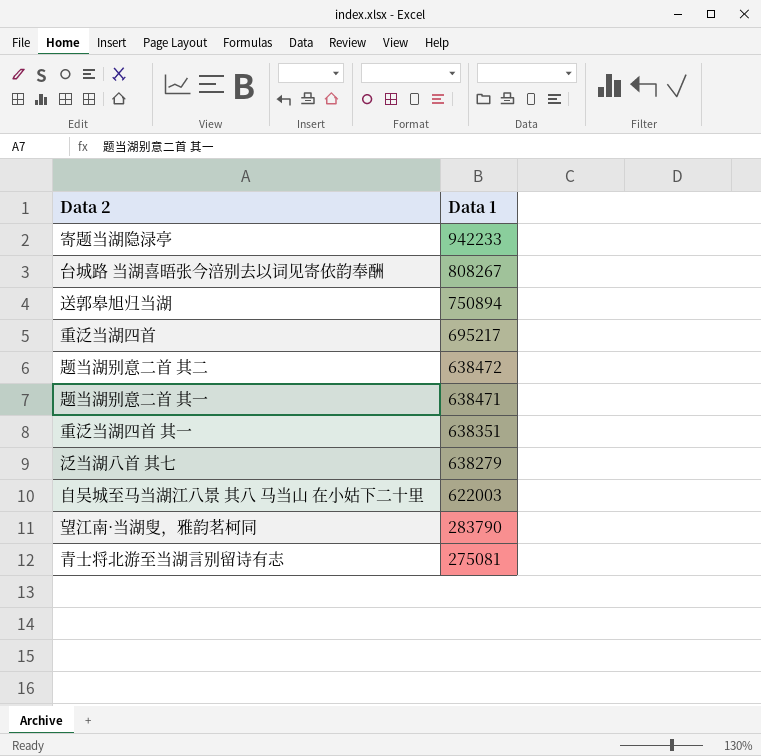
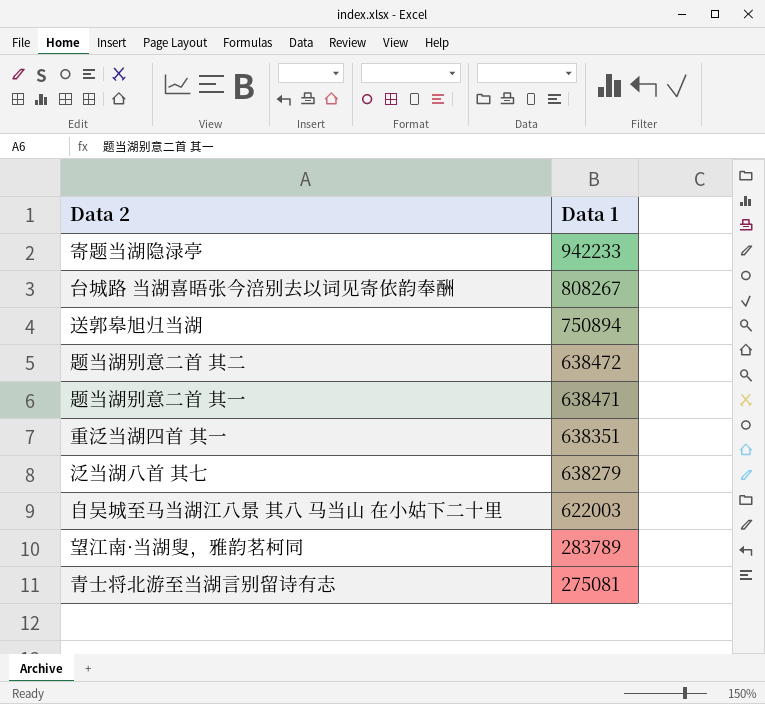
row 重泛当湖四首: 695217 -> none
望江南·当湖叟，雅韵茗柯同 | Data 1: 283790 -> 283789

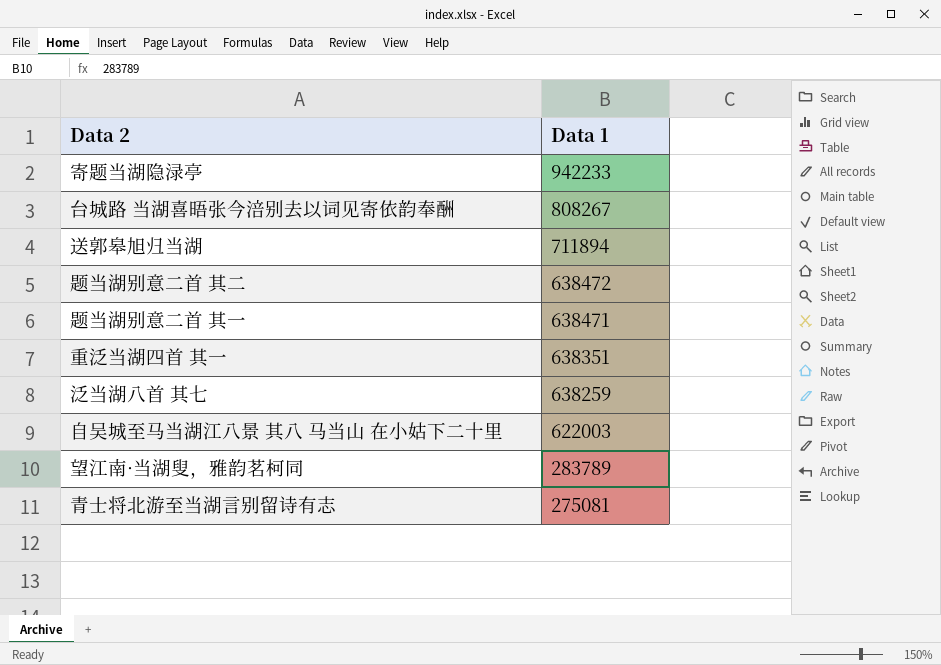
送郭皋旭归当湖 | Data 1: 750894 -> 711894
泛当湖八首 其七 | Data 1: 638279 -> 638259

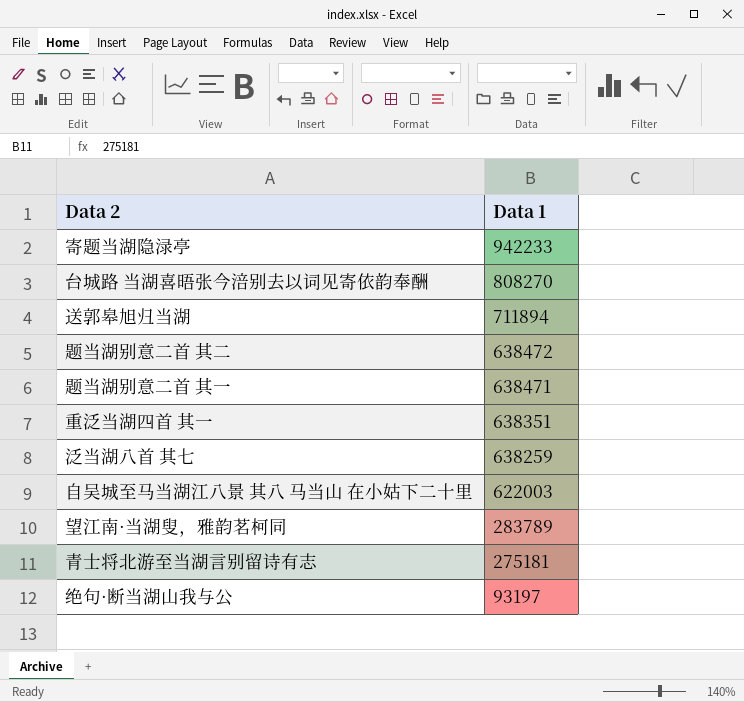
台城路 当湖喜晤张今涪别去以词见寄依韵奉酬 | Data 1: 808267 -> 808270
青士将北游至当湖言别留诗有志 | Data 1: 275081 -> 275181
row 绝句·断当湖山我与公: none -> 93197

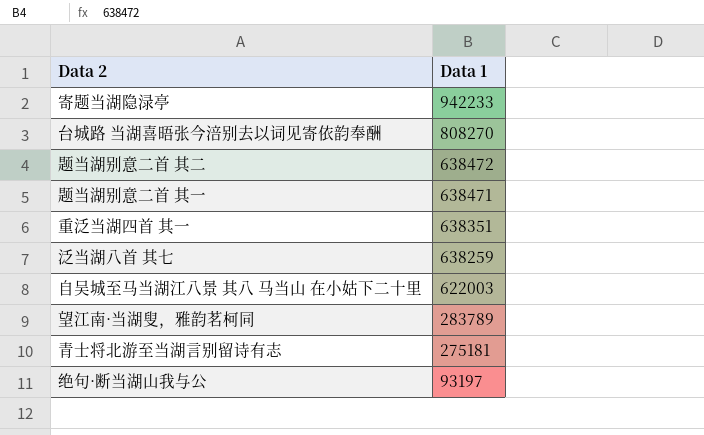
row 送郭皋旭归当湖: 711894 -> none

